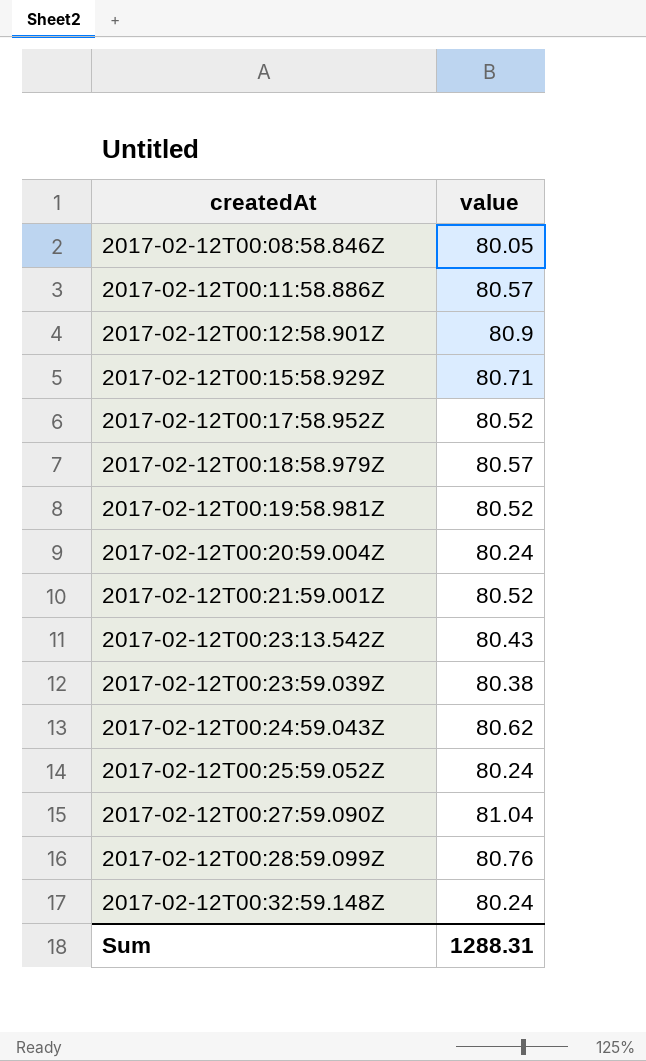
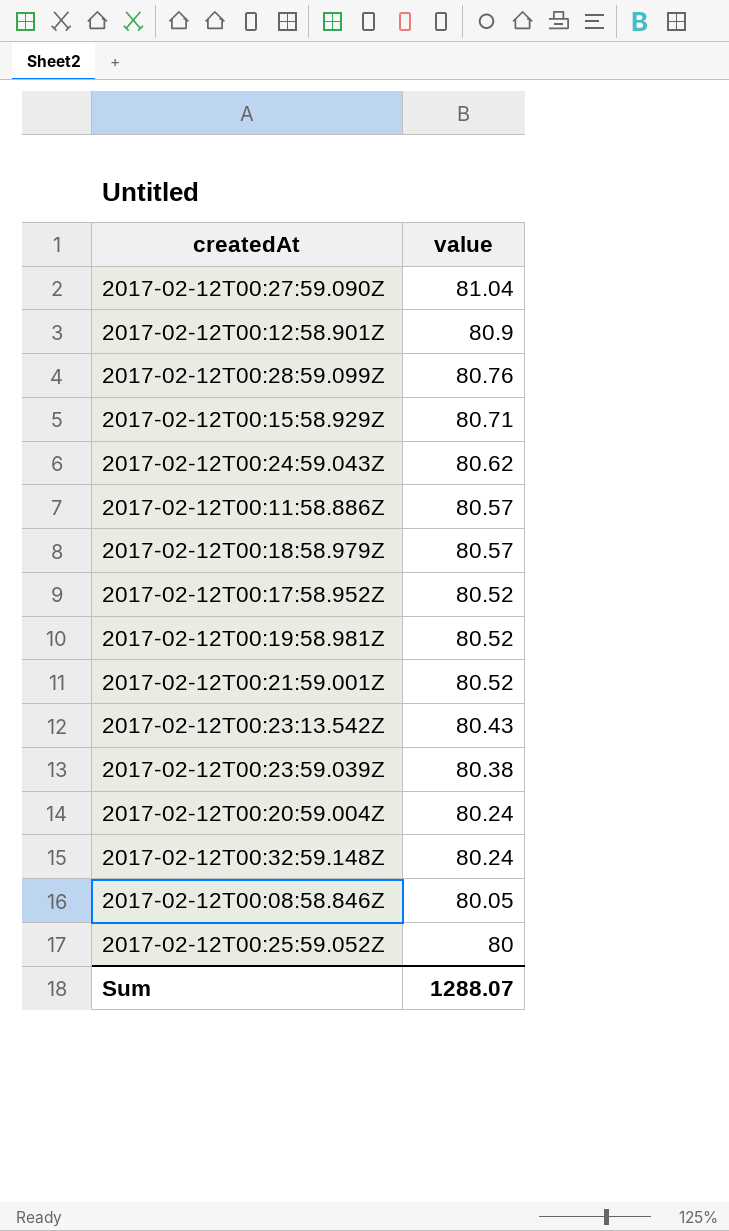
row order: createdAt ascending -> value descending
2017-02-12T00:25:59.052Z | value: 80.24 -> 80
Sum | value: 1288.31 -> 1288.07

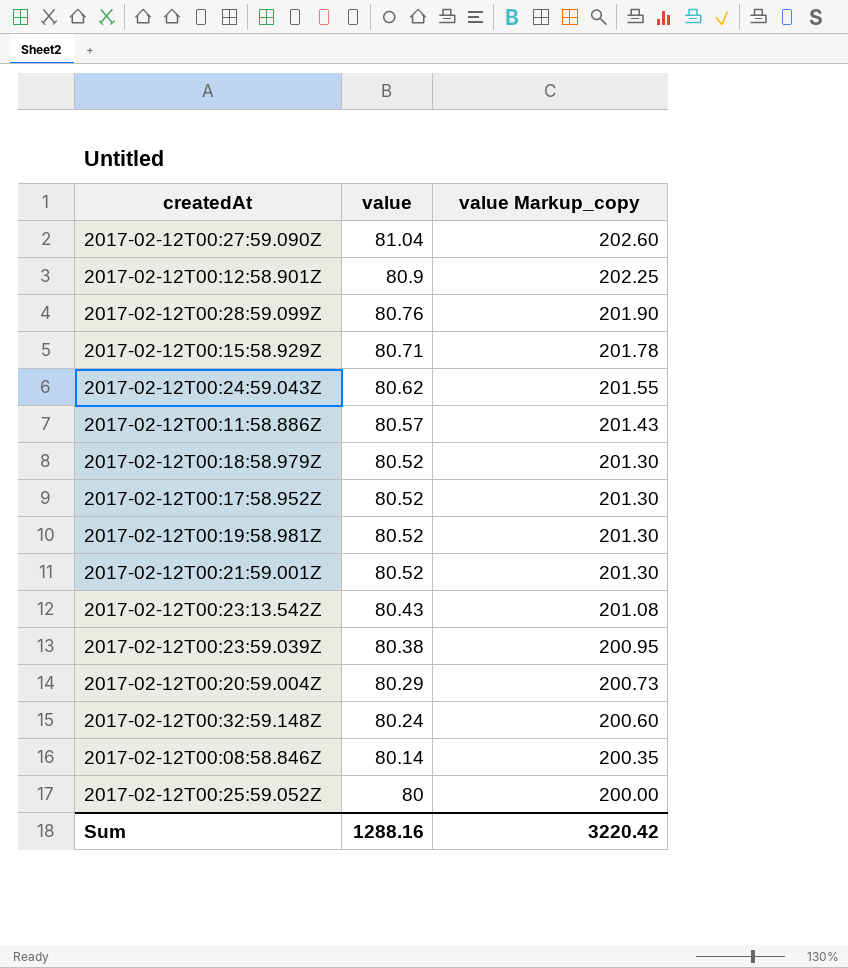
column value Markup_copy | formula: none -> [value] * 2.5
2017-02-12T00:18:58.979Z | value: 80.57 -> 80.52
2017-02-12T00:20:59.004Z | value: 80.24 -> 80.29
2017-02-12T00:08:58.846Z | value: 80.05 -> 80.14
Sum | value: 1288.07 -> 1288.16

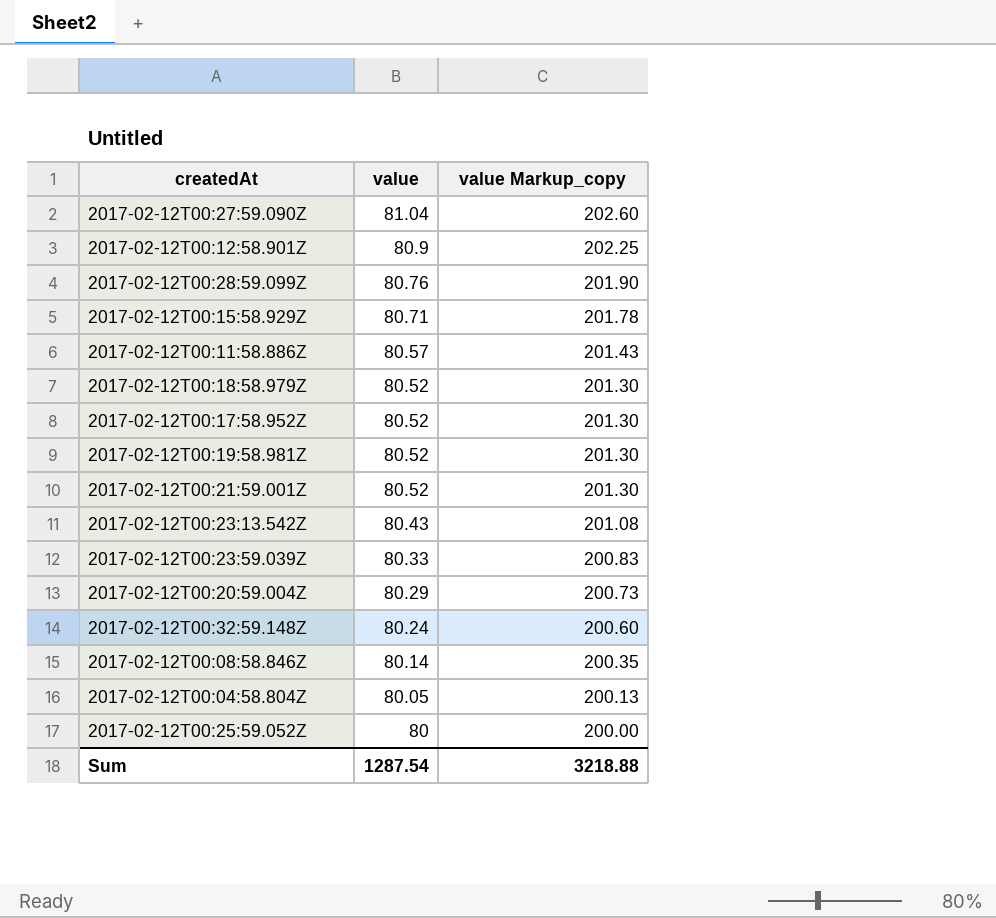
row 2017-02-12T00:24:59.043Z: 80.62 | 201.55 -> none
2017-02-12T00:23:59.039Z | value: 80.38 -> 80.33
2017-02-12T00:23:59.039Z | value Markup_copy: 200.95 -> 200.83
row 2017-02-12T00:04:58.804Z: none -> 80.05 | 200.13
Sum | value: 1288.16 -> 1287.54
Sum | value Markup_copy: 3220.42 -> 3218.88

